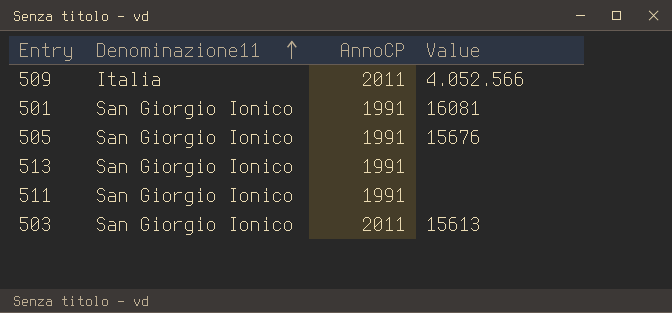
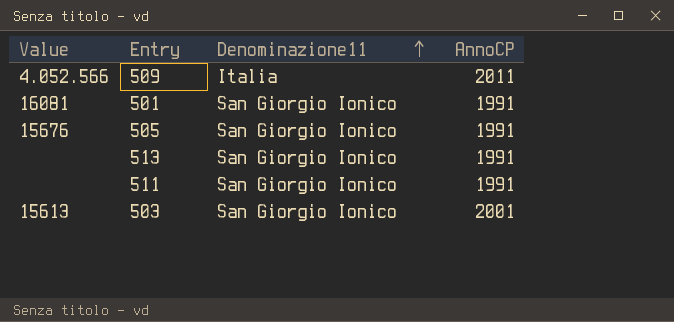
column Value | position: 4 -> 1
503 | AnnoCP: 2011 -> 2001

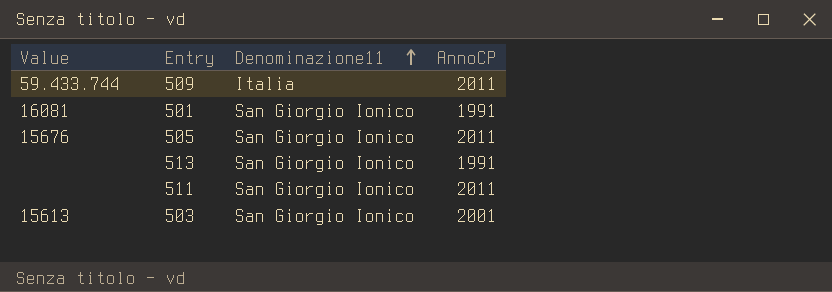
509 | Value: 4.052.566 -> 59.433.744
505 | AnnoCP: 1991 -> 2011
511 | AnnoCP: 1991 -> 2011

